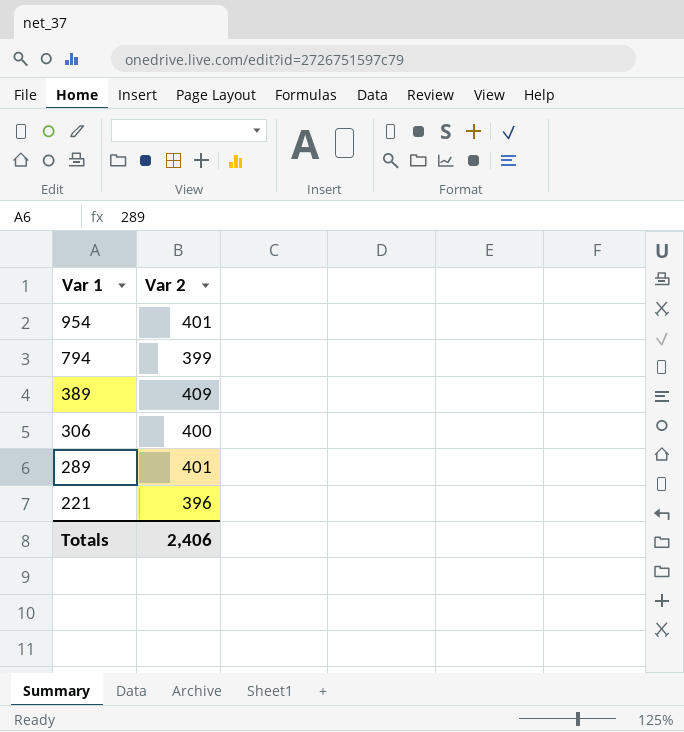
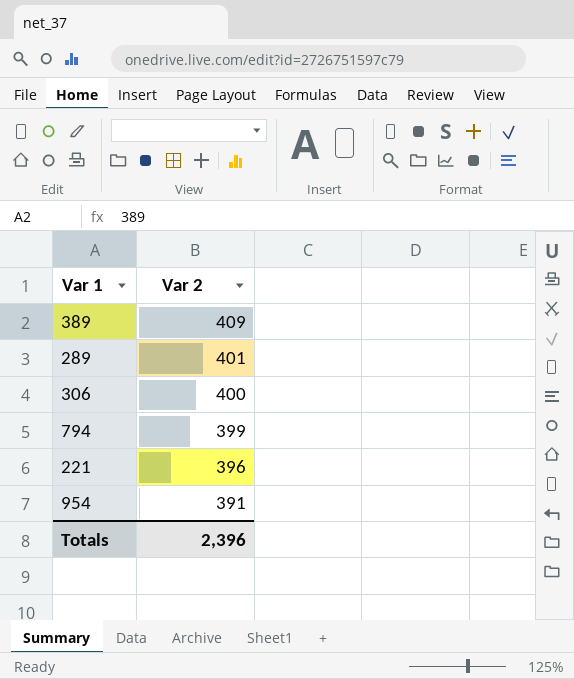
row order: Var 1 descending -> Var 2 descending
954 | Var 2: 401 -> 391
Totals | Var 2: 2,406 -> 2,396

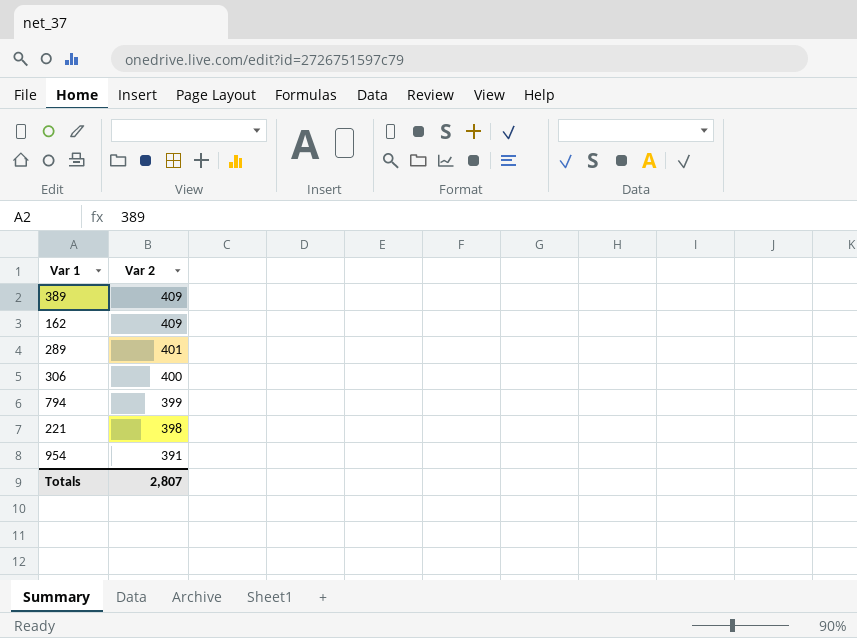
row 162: none -> 409
221 | Var 2: 396 -> 398
Totals | Var 2: 2,396 -> 2,807

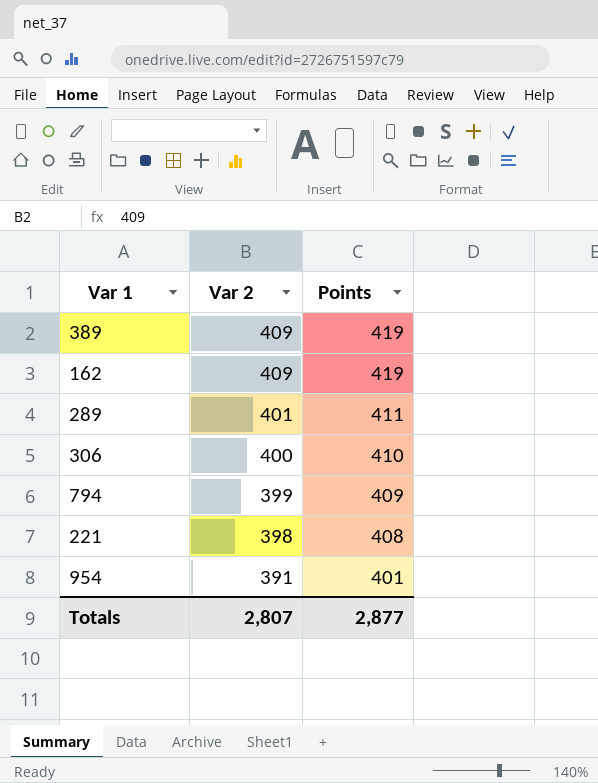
column Points | formula: none -> [Var 2] + 10

